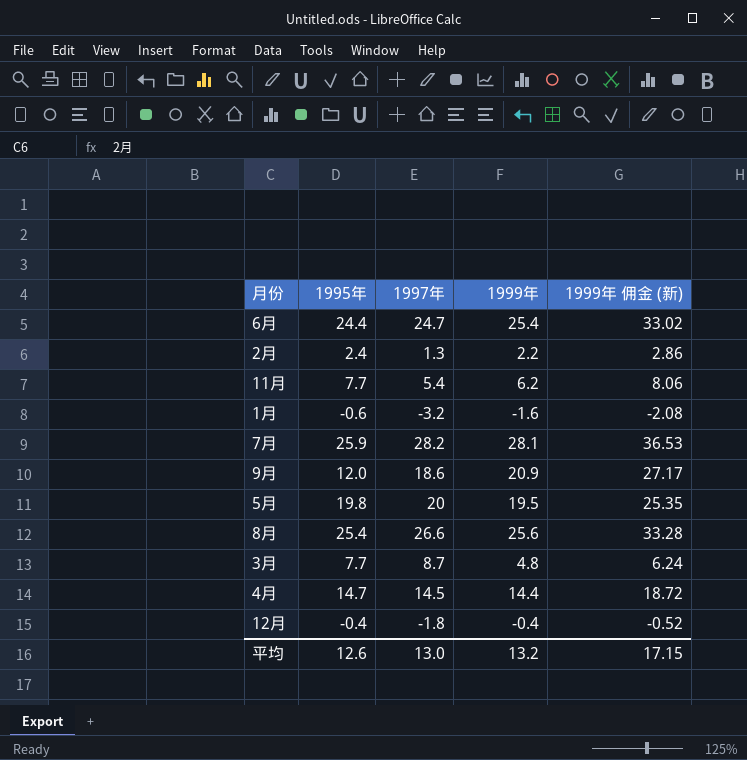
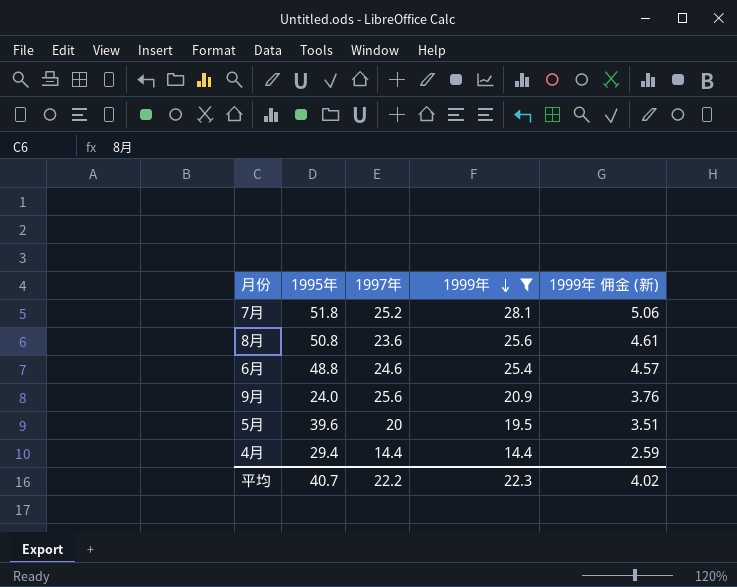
filter: none -> 1999年 >= 14.4
row order: none -> 1999年 descending
column 1999年 佣金 (新) | formula: [1999年] * 1.3 -> [1999年] * 0.18
7月 | 1995年: 25.9 -> 51.8
7月 | 1997年: 28.2 -> 25.2
8月 | 1995年: 25.4 -> 50.8
8月 | 1997年: 26.6 -> 23.6
6月 | 1995年: 24.4 -> 48.8
6月 | 1997年: 24.7 -> 24.6
9月 | 1995年: 12.0 -> 24.0
9月 | 1997年: 18.6 -> 25.6
5月 | 1995年: 19.8 -> 39.6
4月 | 1995年: 14.7 -> 29.4
4月 | 1997年: 14.5 -> 14.4
平均 | 1995年: 12.6 -> 40.7
平均 | 1997年: 13.0 -> 22.2
平均 | 1999年: 13.2 -> 22.3
平均 | 1999年 佣金 (新): 17.15 -> 4.02

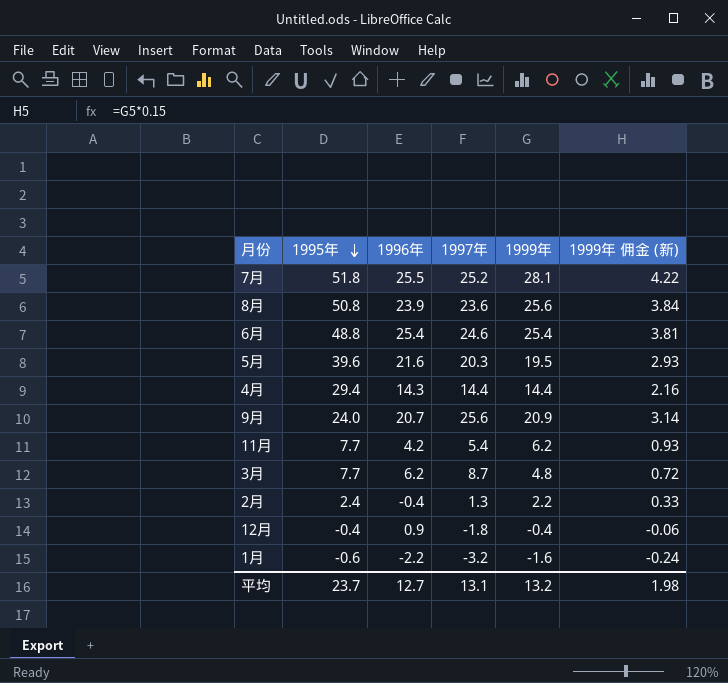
filter: 1999年 >= 14.4 -> none
row order: 1999年 descending -> 1995年 descending
column 1996年 | position: none -> 3
column 1999年 佣金 (新) | formula: [1999年] * 0.18 -> [1999年] * 0.15
5月 | 1997年: 20 -> 20.3
平均 | 1995年: 40.7 -> 23.7
平均 | 1997年: 22.2 -> 13.1
平均 | 1999年: 22.3 -> 13.2
平均 | 1999年 佣金 (新): 4.02 -> 1.98

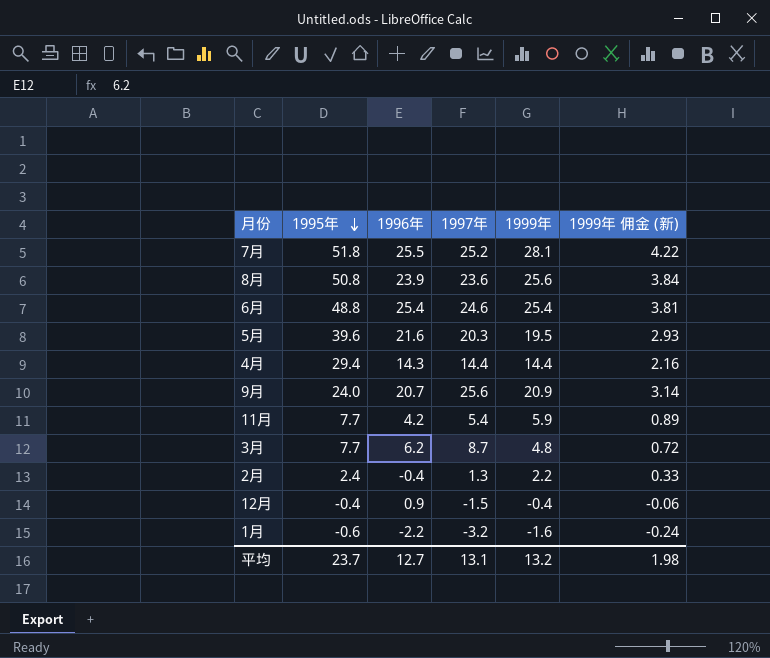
11月 | 1999年: 6.2 -> 5.9
11月 | 1999年 佣金 (新): 0.93 -> 0.89
12月 | 1997年: -1.8 -> -1.5

